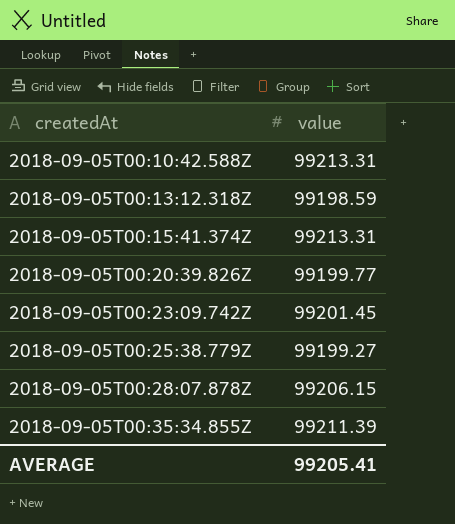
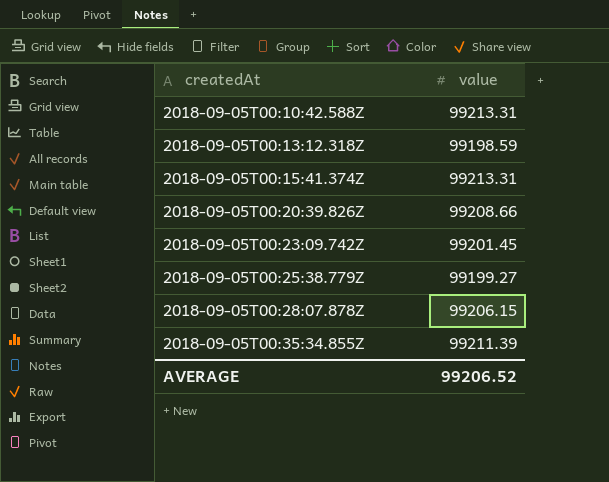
2018-09-05T00:20:39.826Z | value: 99199.77 -> 99208.66
AVERAGE | value: 99205.41 -> 99206.52

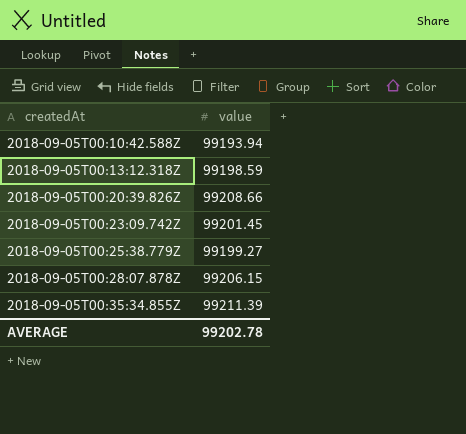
row 2018-09-05T00:15:41.374Z: 99213.31 -> none
2018-09-05T00:10:42.588Z | value: 99213.31 -> 99193.94
AVERAGE | value: 99206.52 -> 99202.78

